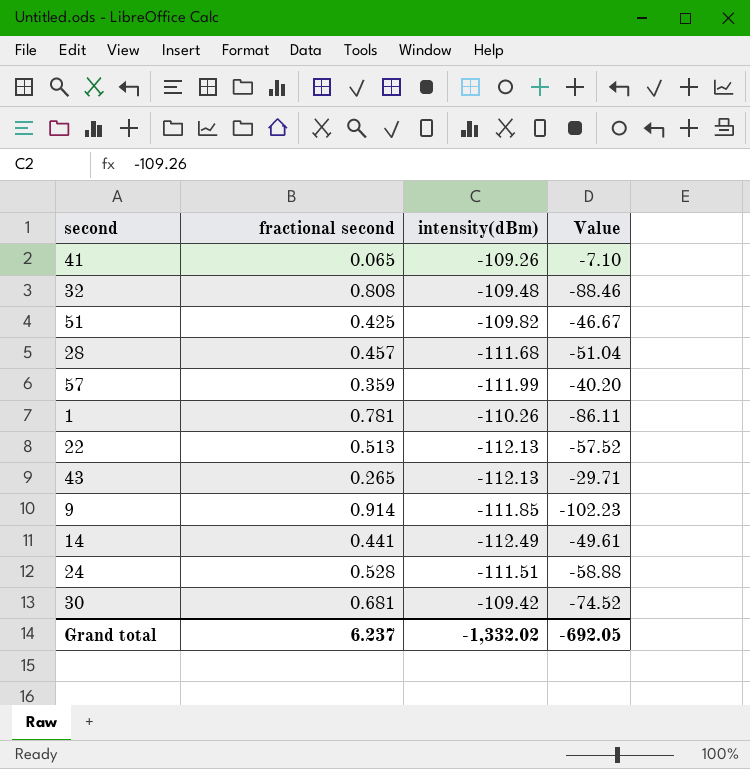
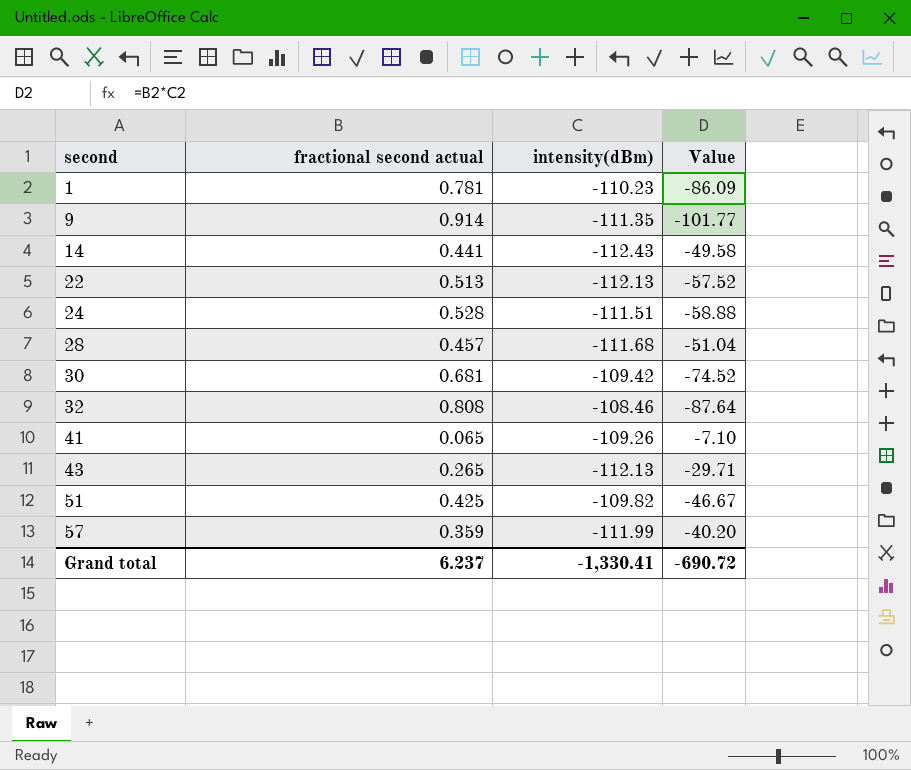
row order: none -> second ascending
column name: fractional second -> fractional second actual
1 | intensity(dBm): -110.26 -> -110.23
1 | Value: -86.11 -> -86.09
9 | intensity(dBm): -111.85 -> -111.35
9 | Value: -102.23 -> -101.77
14 | intensity(dBm): -112.49 -> -112.43
14 | Value: -49.61 -> -49.58
32 | intensity(dBm): -109.48 -> -108.46
32 | Value: -88.46 -> -87.64
Grand total | intensity(dBm): -1,332.02 -> -1,330.41
Grand total | Value: -692.05 -> -690.72

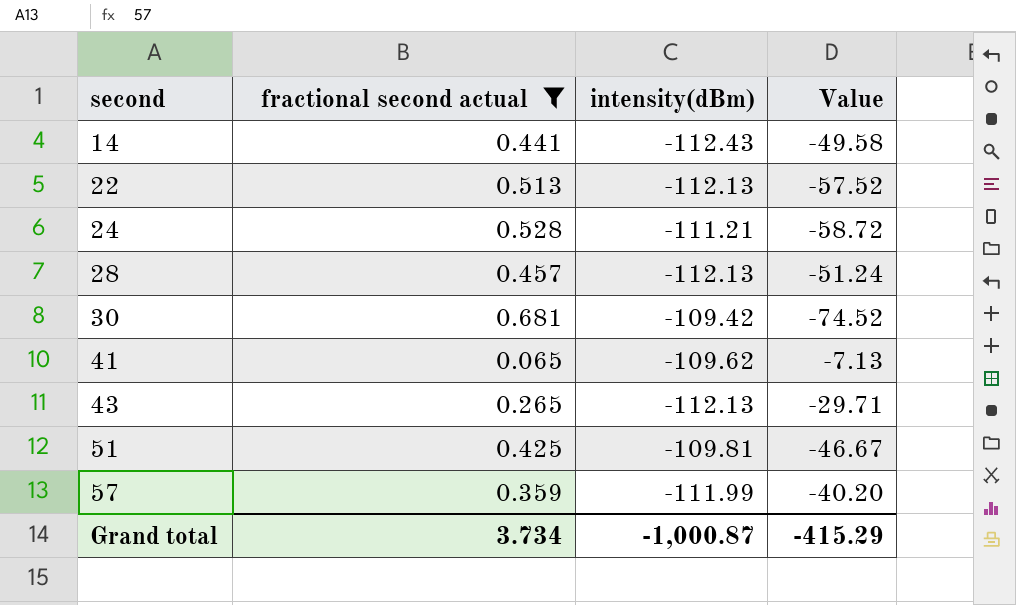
filter: none -> fractional second actual <= 0.681
24 | intensity(dBm): -111.51 -> -111.21
24 | Value: -58.88 -> -58.72
28 | intensity(dBm): -111.68 -> -112.13
28 | Value: -51.04 -> -51.24
41 | intensity(dBm): -109.26 -> -109.62
41 | Value: -7.10 -> -7.13
51 | intensity(dBm): -109.82 -> -109.81
Grand total | fractional second actual: 6.237 -> 3.734
Grand total | intensity(dBm): -1,330.41 -> -1,000.87
Grand total | Value: -690.72 -> -415.29

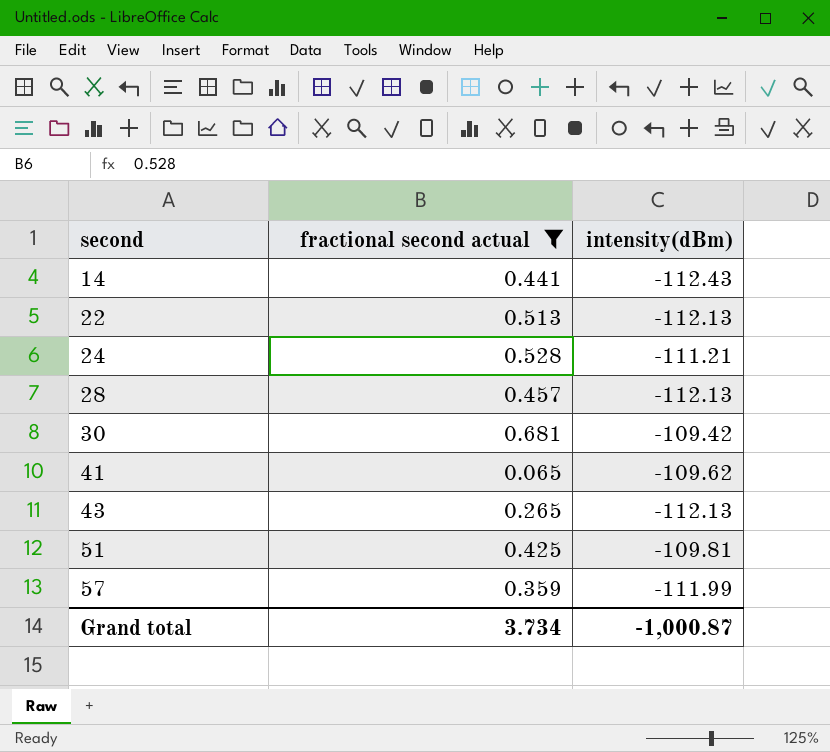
column Value | formula: [fractional second actual] * [intensity(dBm)] -> none

